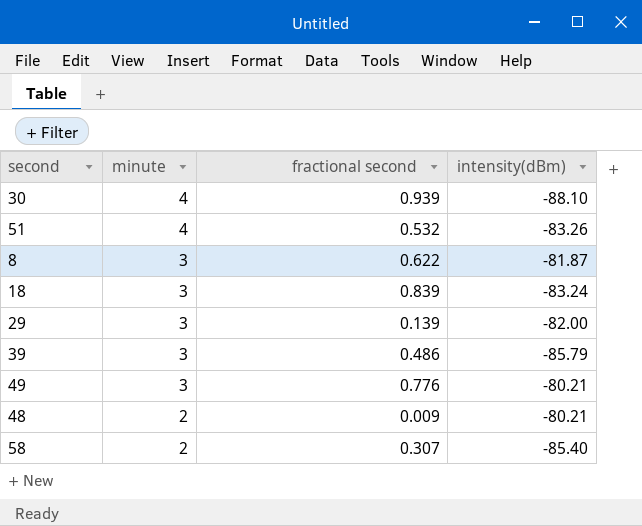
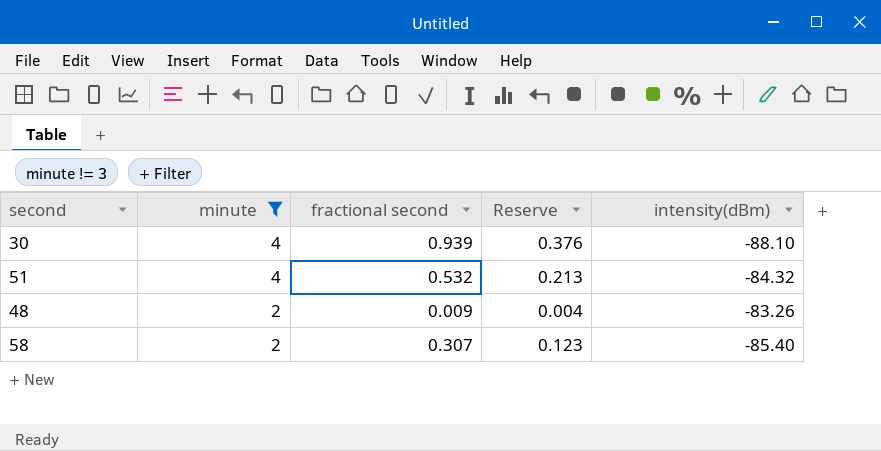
filter: none -> minute != 3
column Reserve | formula: none -> [fractional second] * 0.4
51 | intensity(dBm): -83.26 -> -84.32
48 | intensity(dBm): -80.21 -> -83.26

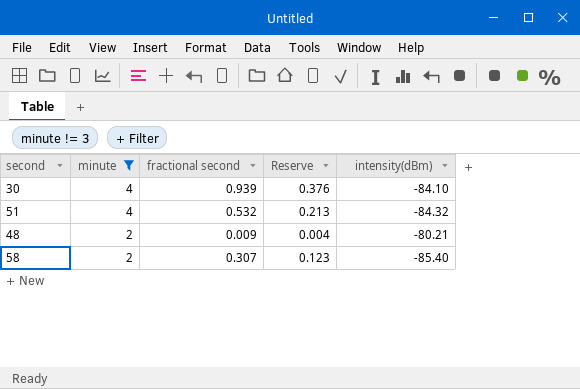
30 | intensity(dBm): -88.10 -> -84.10
48 | intensity(dBm): -83.26 -> -80.21

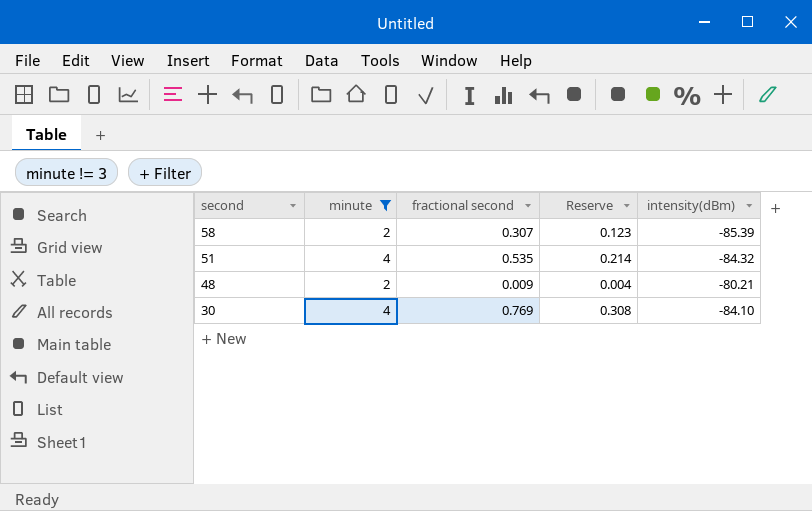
row order: minute descending -> second descending
58 | intensity(dBm): -85.40 -> -85.39
51 | fractional second: 0.532 -> 0.535
51 | Reserve: 0.213 -> 0.214
30 | fractional second: 0.939 -> 0.769
30 | Reserve: 0.376 -> 0.308

